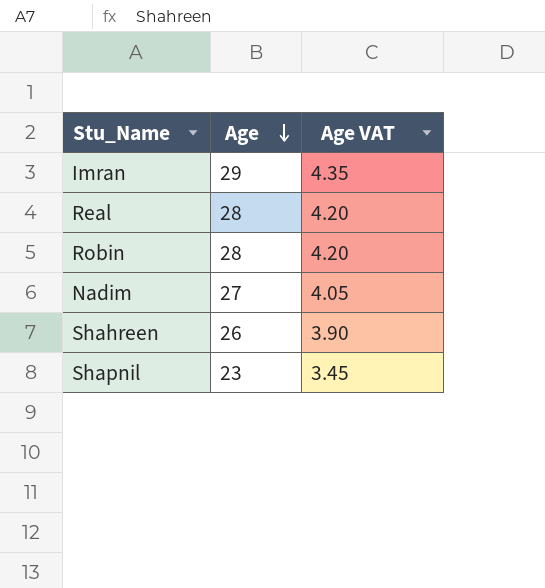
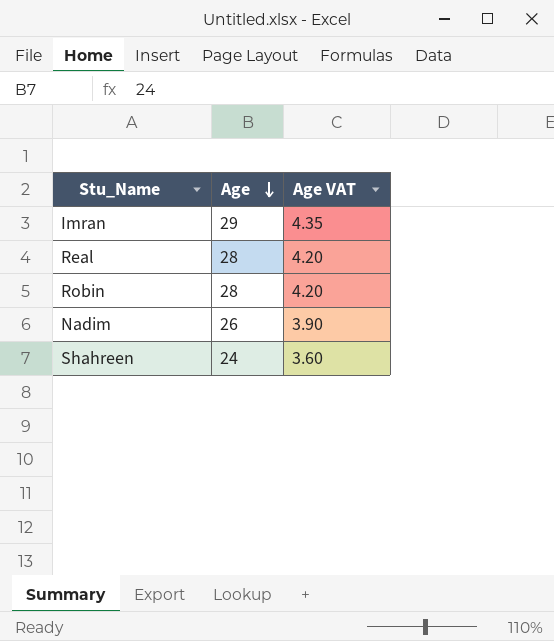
row Shapnil: 23 | 3.45 -> none
Nadim | Age: 27 -> 26
Nadim | Age VAT: 4.05 -> 3.90
Shahreen | Age: 26 -> 24
Shahreen | Age VAT: 3.90 -> 3.60

